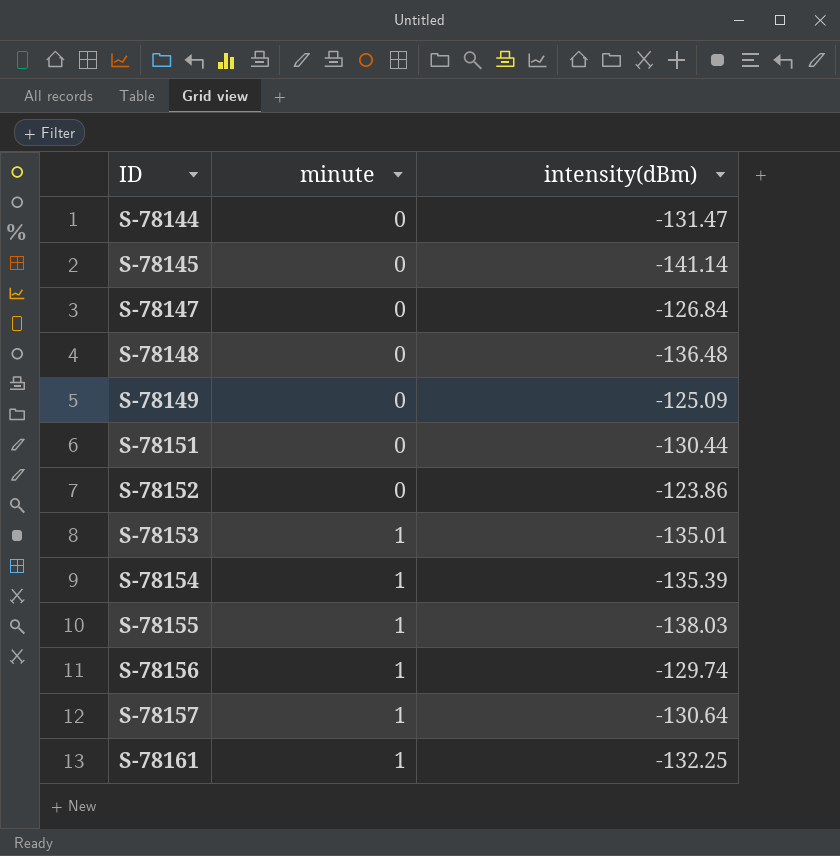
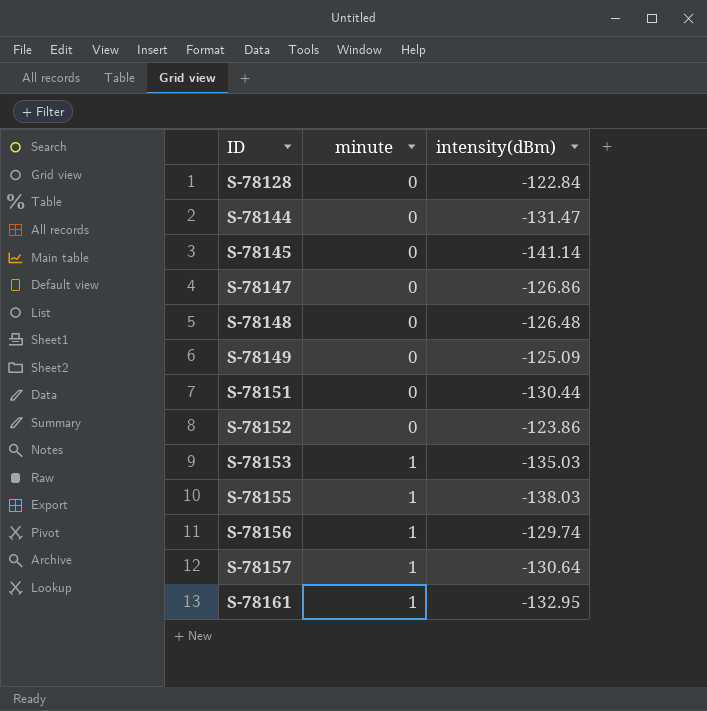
row S-78154: 1 | -135.39 -> none
row S-78128: none -> 0 | -122.84
S-78147 | intensity(dBm): -126.84 -> -126.86
S-78148 | intensity(dBm): -136.48 -> -126.48
S-78153 | intensity(dBm): -135.01 -> -135.03
S-78161 | intensity(dBm): -132.25 -> -132.95

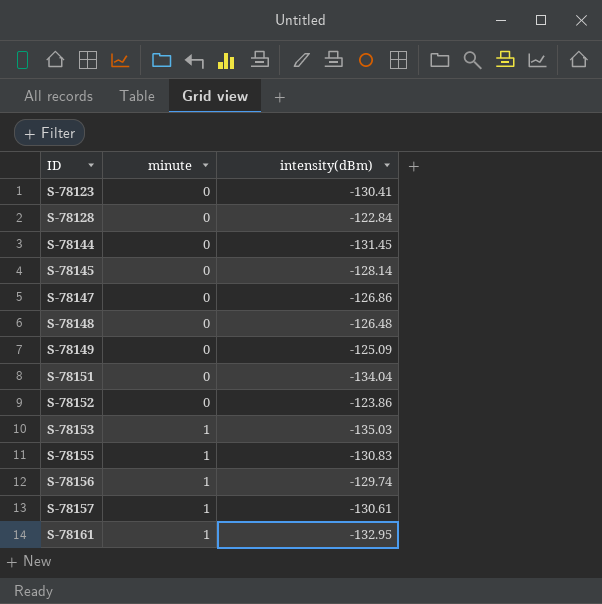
row S-78123: none -> 0 | -130.41
S-78144 | intensity(dBm): -131.47 -> -131.45
S-78145 | intensity(dBm): -141.14 -> -128.14
S-78151 | intensity(dBm): -130.44 -> -134.04
S-78155 | intensity(dBm): -138.03 -> -130.83
S-78157 | intensity(dBm): -130.64 -> -130.61

